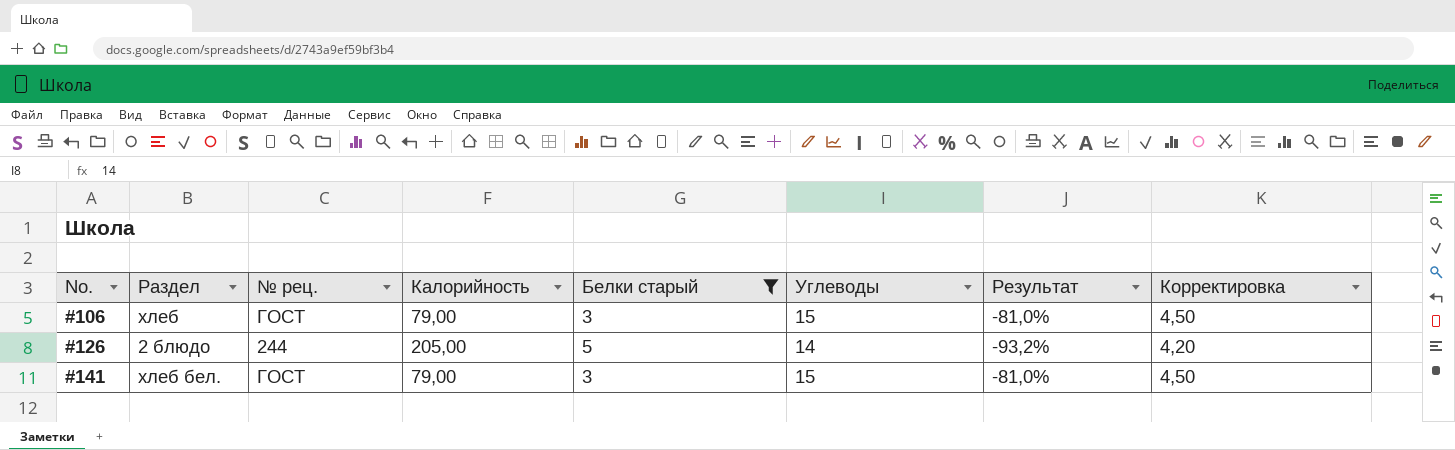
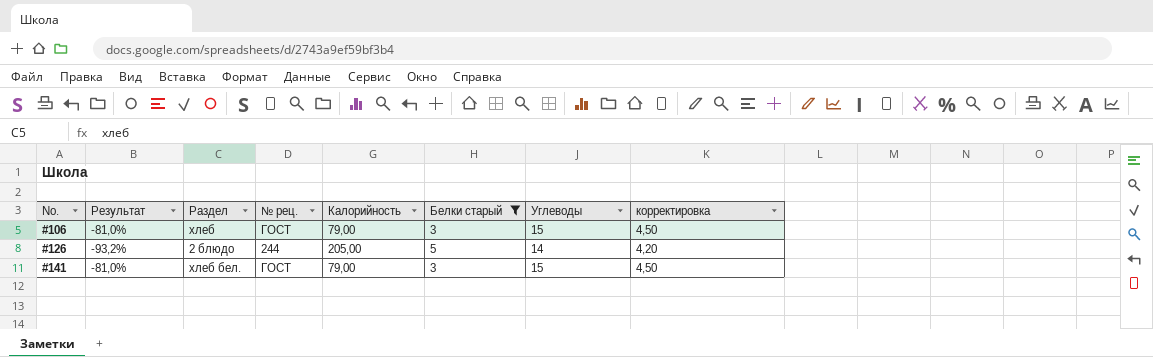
column Результат | position: 7 -> 2
column name: Корректировка -> корректировка

